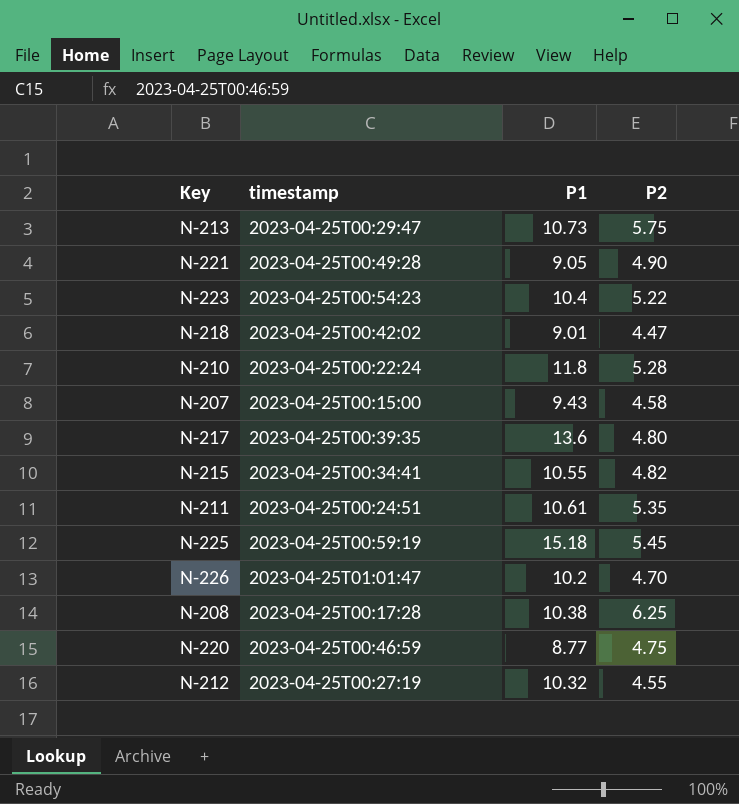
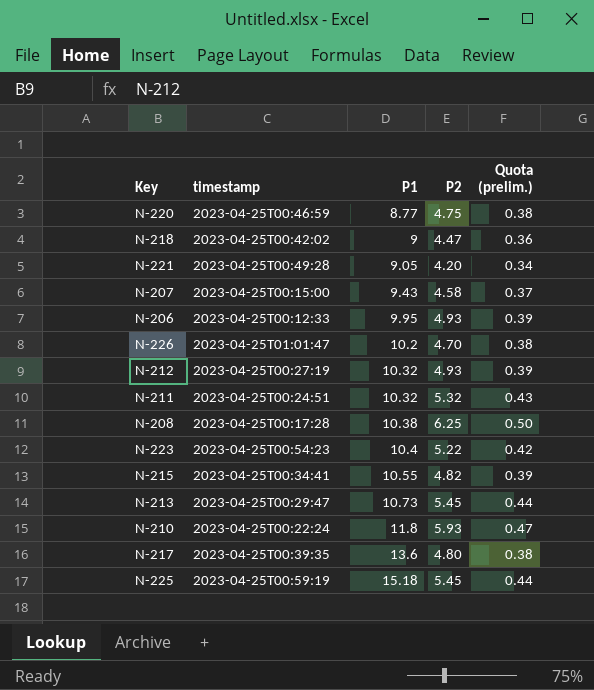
row order: none -> P1 ascending
column Quota (prelim.) | formula: none -> [P2] * 0.08
N-218 | P1: 9.01 -> 9
N-221 | P2: 4.90 -> 4.20
row N-206: none -> 2023-04-25T00:12:33 | 9.95 | 4.93 | 0.39
N-212 | P2: 4.55 -> 4.93
N-211 | P1: 10.61 -> 10.32
N-211 | P2: 5.35 -> 5.32
N-213 | P2: 5.75 -> 5.45
N-210 | P2: 5.28 -> 5.93

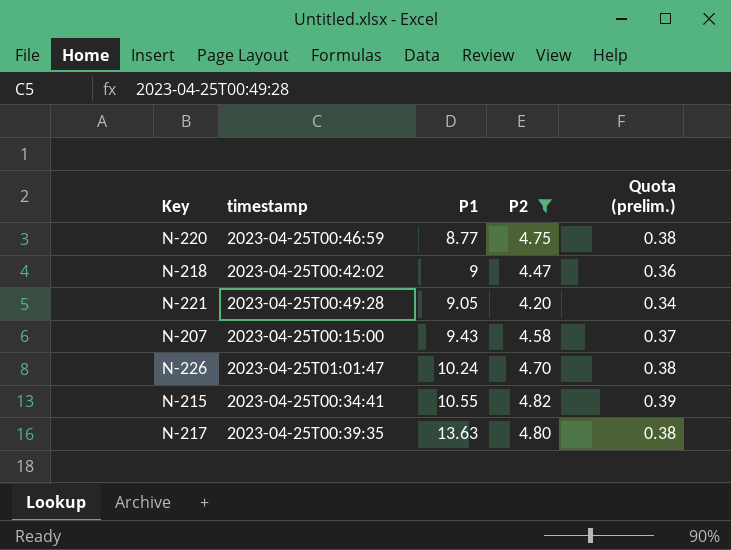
filter: none -> P2 <= 4.82
N-226 | P1: 10.2 -> 10.24
N-217 | P1: 13.6 -> 13.63

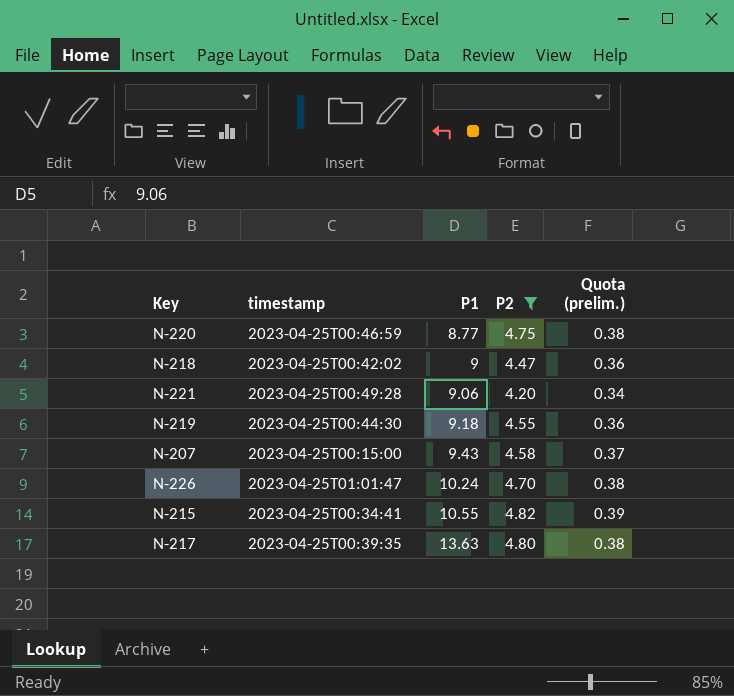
N-221 | P1: 9.05 -> 9.06
row N-219: none -> 2023-04-25T00:44:30 | 9.18 | 4.55 | 0.36

